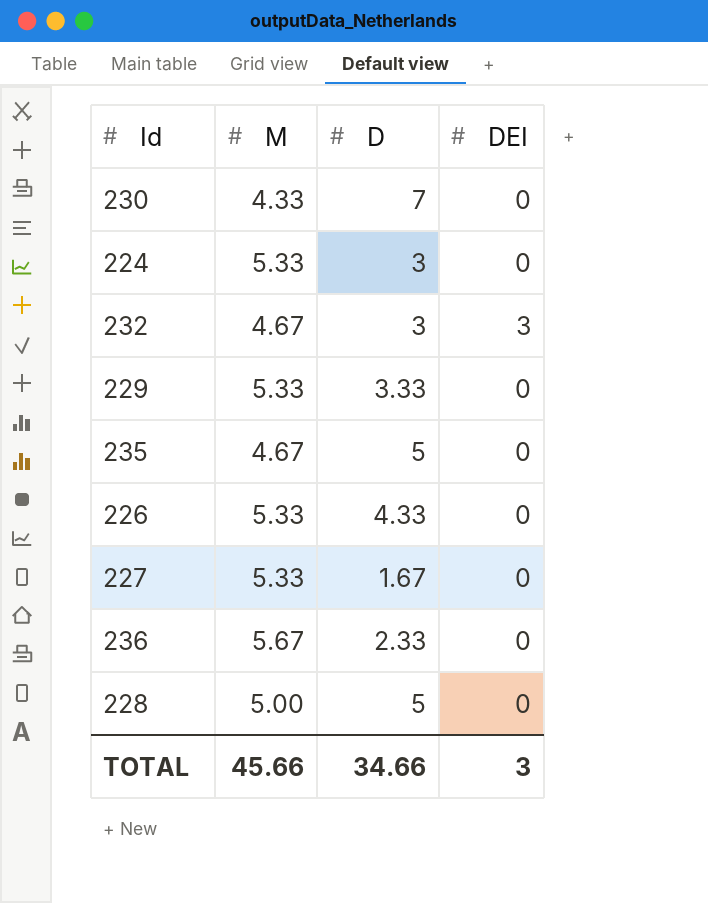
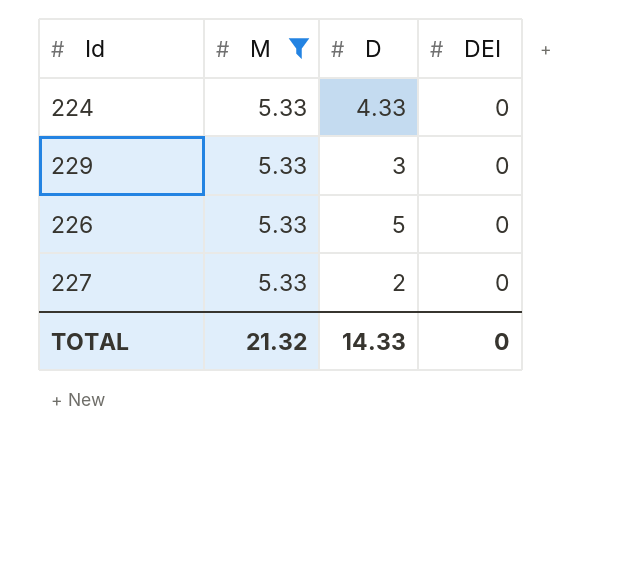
filter: none -> M = 5.33
224 | D: 3 -> 4.33
229 | D: 3.33 -> 3
226 | D: 4.33 -> 5
227 | D: 1.67 -> 2
TOTAL | M: 45.66 -> 21.32
TOTAL | D: 34.66 -> 14.33
TOTAL | DEI: 3 -> 0

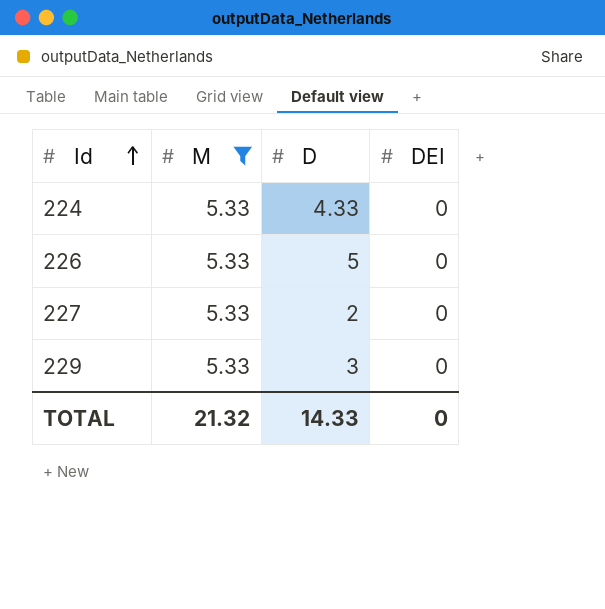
row order: none -> Id ascending

